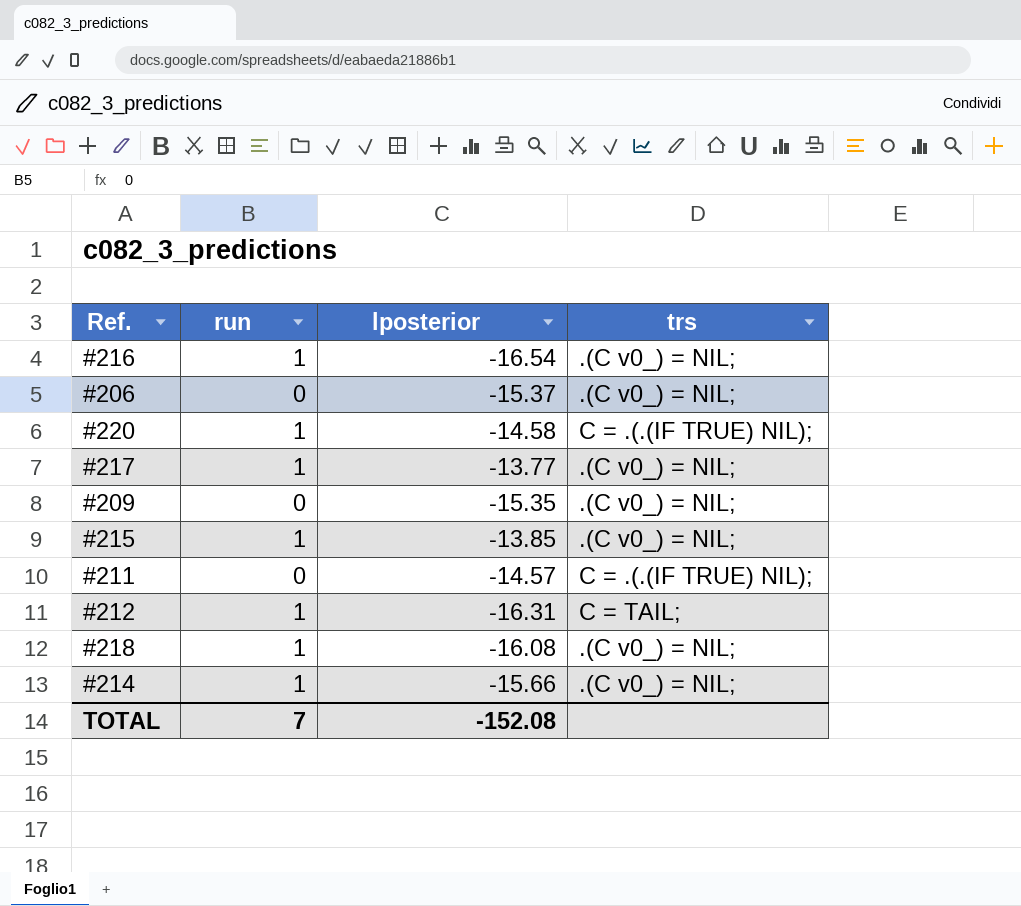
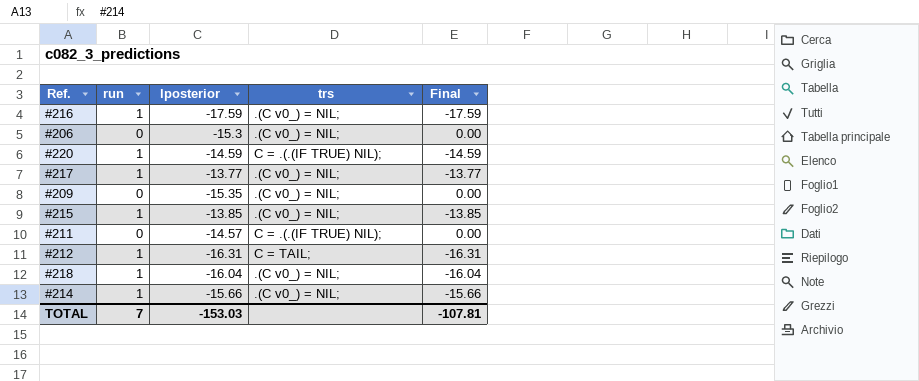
column Final | formula: none -> [run] * [lposterior]
#216 | lposterior: -16.54 -> -17.59
#206 | lposterior: -15.37 -> -15.3
#220 | lposterior: -14.58 -> -14.59
#218 | lposterior: -16.08 -> -16.04
TOTAL | lposterior: -152.08 -> -153.03

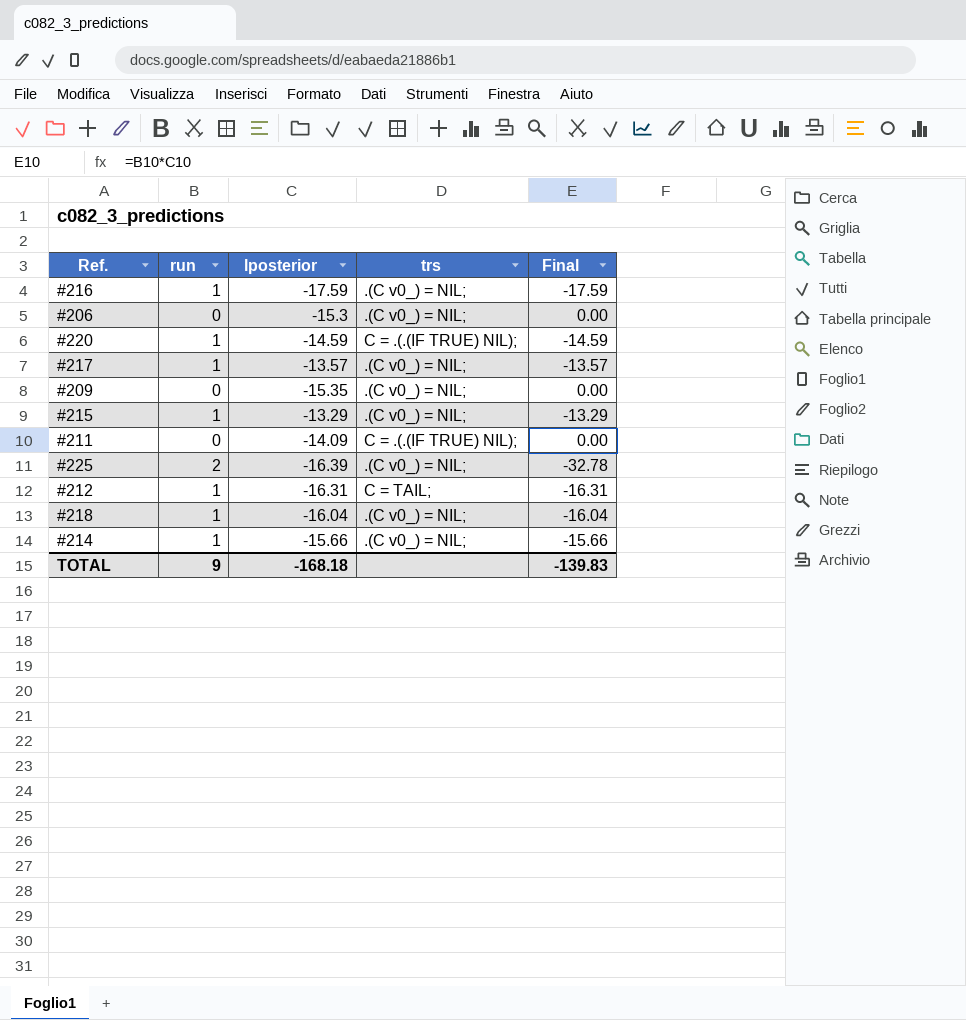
#217 | lposterior: -13.77 -> -13.57
#217 | Final: -13.77 -> -13.57
#215 | lposterior: -13.85 -> -13.29
#215 | Final: -13.85 -> -13.29
#211 | lposterior: -14.57 -> -14.09
row #225: none -> 2 | -16.39 | .(C v0_) = NIL; | -32.78
TOTAL | run: 7 -> 9
TOTAL | lposterior: -153.03 -> -168.18
TOTAL | Final: -107.81 -> -139.83

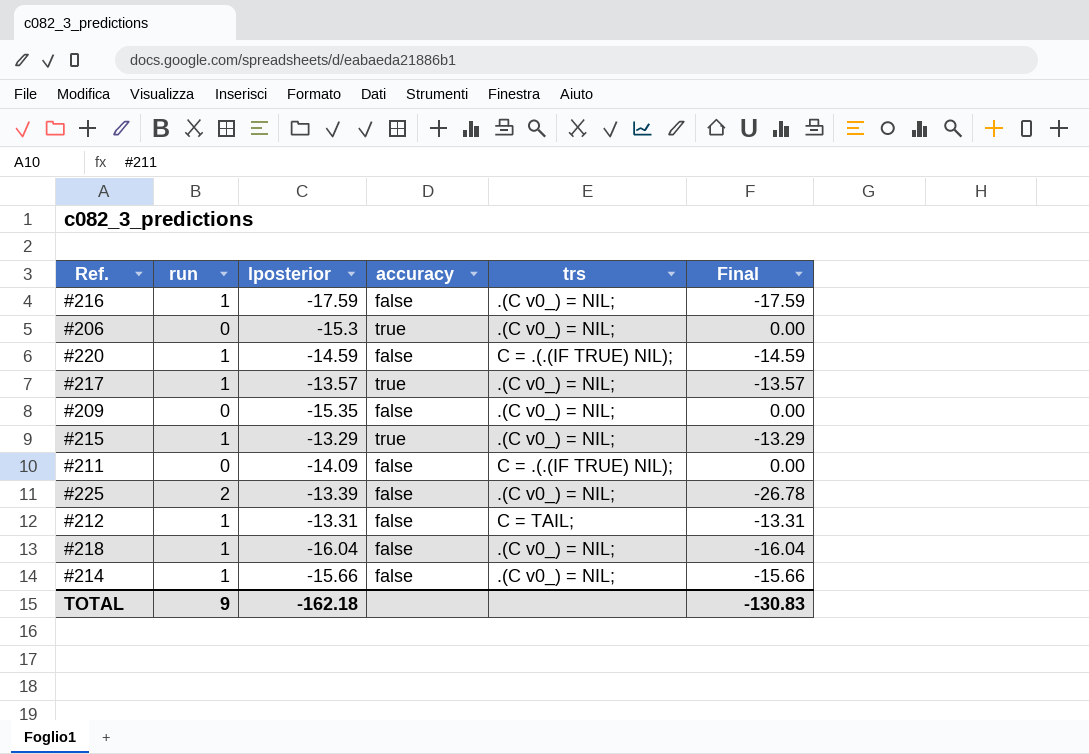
column accuracy | position: none -> 4
#225 | lposterior: -16.39 -> -13.39
#225 | Final: -32.78 -> -26.78
#212 | lposterior: -16.31 -> -13.31
#212 | Final: -16.31 -> -13.31
TOTAL | lposterior: -168.18 -> -162.18
TOTAL | Final: -139.83 -> -130.83

